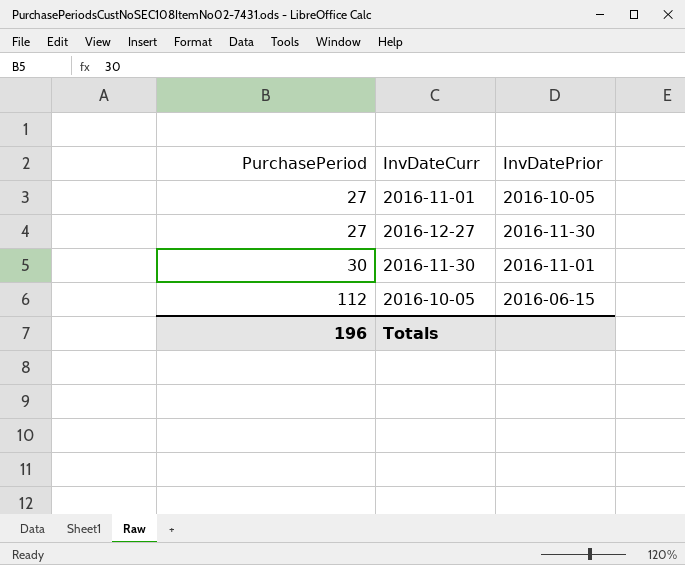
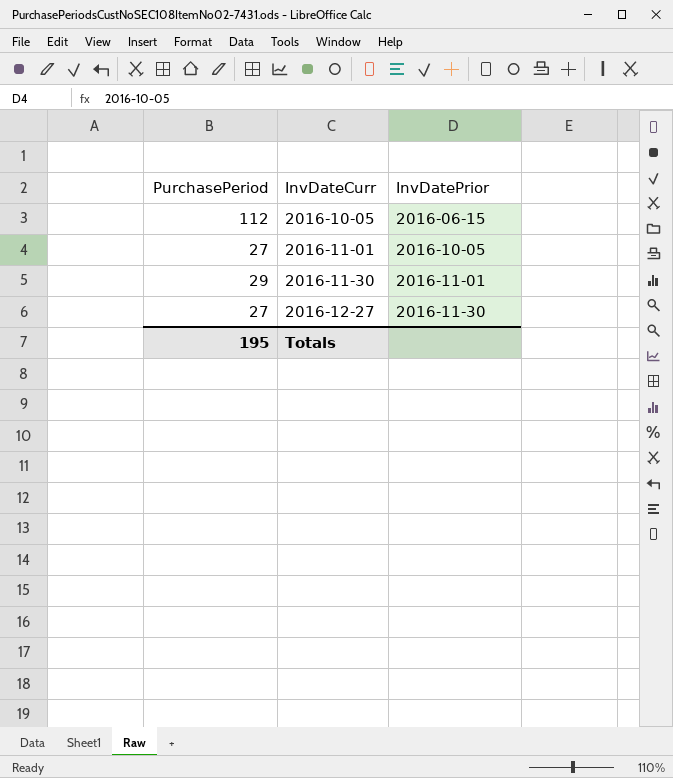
row order: PurchasePeriod ascending -> InvDateCurr ascending
2016-11-30 | PurchasePeriod: 30 -> 29
Totals | PurchasePeriod: 196 -> 195

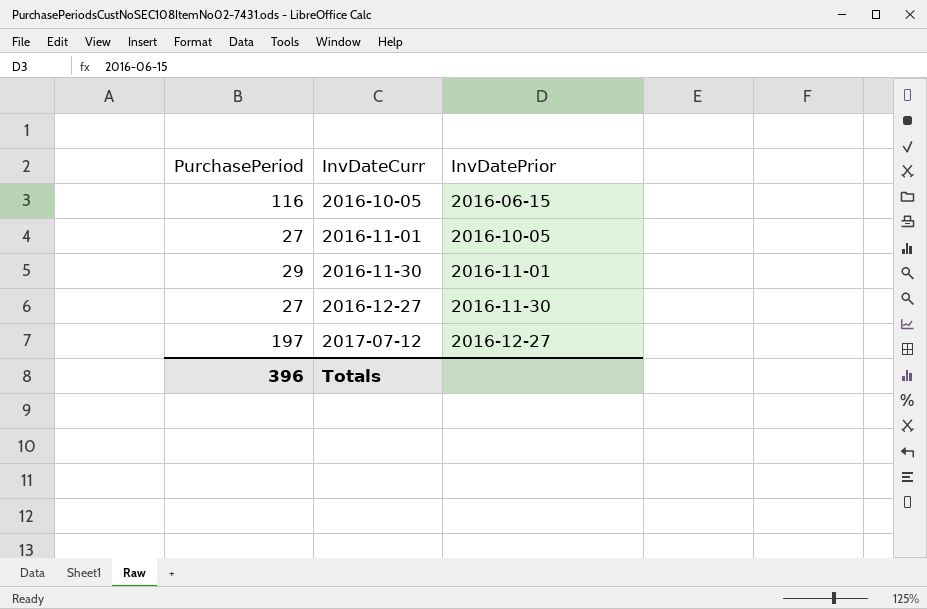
2016-10-05 | PurchasePeriod: 112 -> 116
row 2017-07-12: none -> 197 | 2016-12-27
Totals | PurchasePeriod: 195 -> 396

